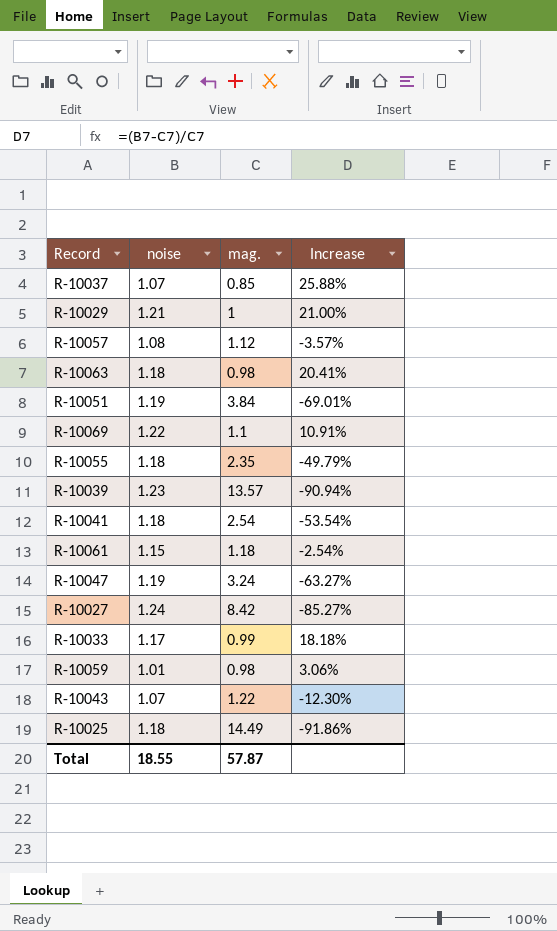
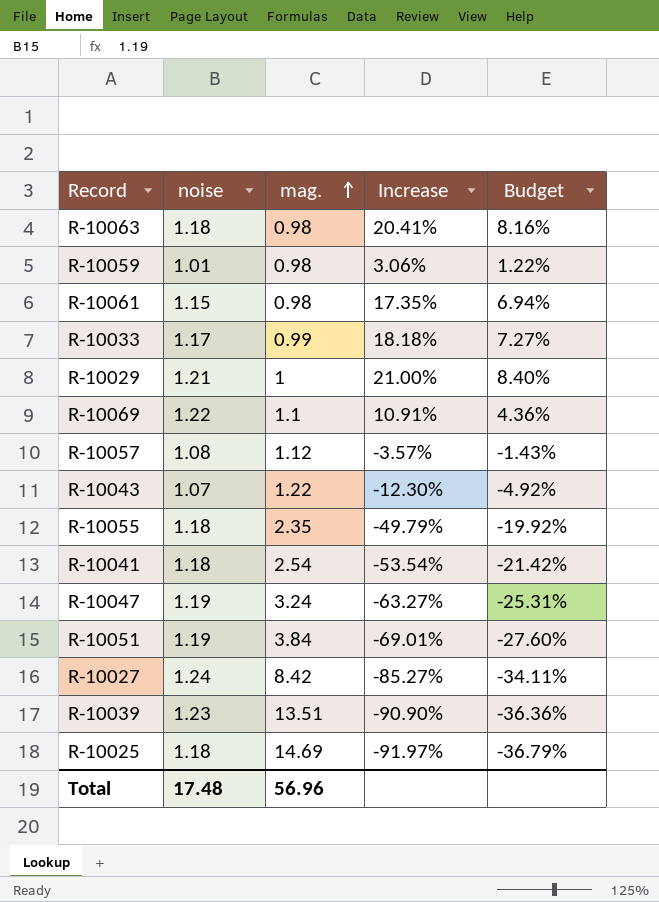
row order: none -> mag. ascending
column Budget | formula: none -> [Increase] * 0.4
row R-10037: 1.07 | 0.85 | 25.88% -> none
R-10061 | mag.: 1.18 -> 0.98
R-10061 | Increase: -2.54% -> 17.35%
R-10039 | mag.: 13.57 -> 13.51
R-10039 | Increase: -90.94% -> -90.90%
R-10025 | mag.: 14.49 -> 14.69
R-10025 | Increase: -91.86% -> -91.97%
Total | noise: 18.55 -> 17.48
Total | mag.: 57.87 -> 56.96

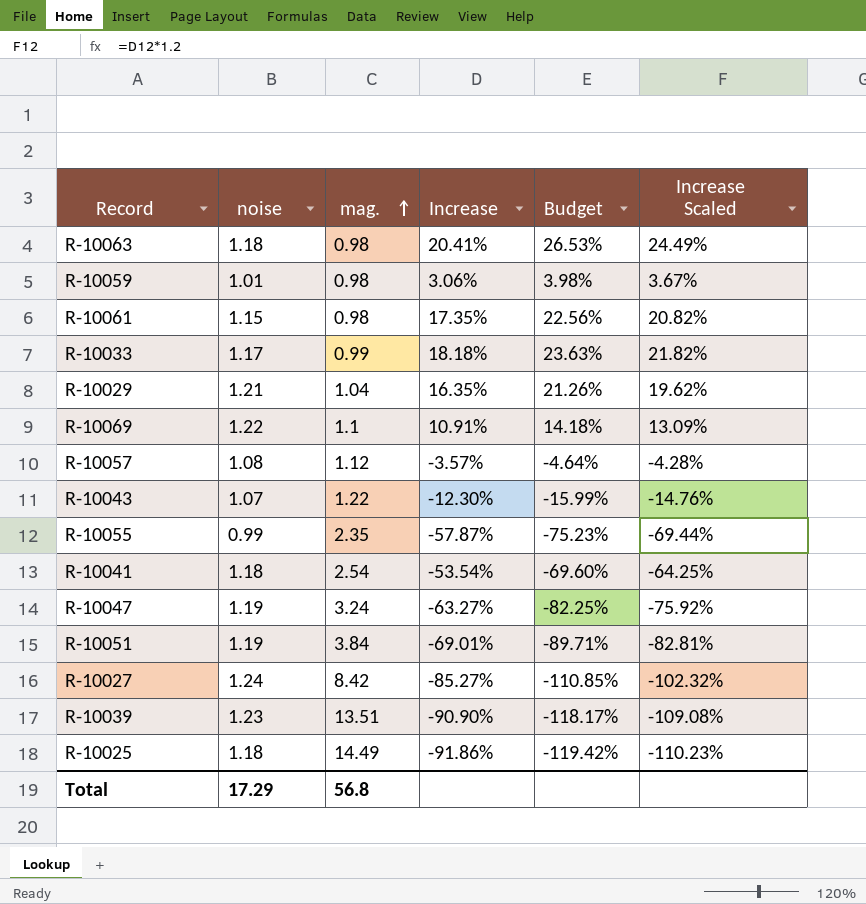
column Budget | formula: [Increase] * 0.4 -> [Increase] * 1.3
column Increase Scaled | formula: none -> [Increase] * 1.2
R-10029 | mag.: 1 -> 1.04
R-10029 | Increase: 21.00% -> 16.35%
R-10055 | noise: 1.18 -> 0.99
R-10055 | Increase: -49.79% -> -57.87%
R-10025 | mag.: 14.69 -> 14.49
R-10025 | Increase: -91.97% -> -91.86%
Total | noise: 17.48 -> 17.29
Total | mag.: 56.96 -> 56.8

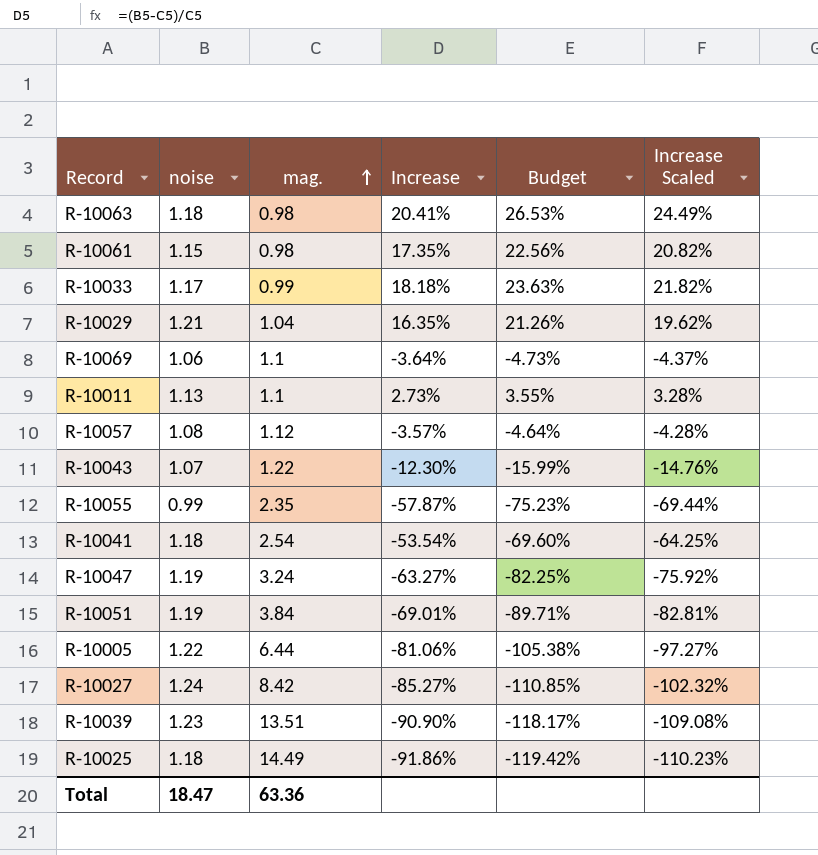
row R-10059: 1.01 | 0.98 | 3.06% | 3.98% | 3.67% -> none
R-10069 | noise: 1.22 -> 1.06
R-10069 | Increase: 10.91% -> -3.64%
R-10069 | Budget: 14.18% -> -4.73%
R-10069 | Increase Scaled: 13.09% -> -4.37%
row R-10011: none -> 1.13 | 1.1 | 2.73% | 3.55% | 3.28%
row R-10005: none -> 1.22 | 6.44 | -81.06% | -105.38% | -97.27%
Total | noise: 17.29 -> 18.47
Total | mag.: 56.8 -> 63.36

